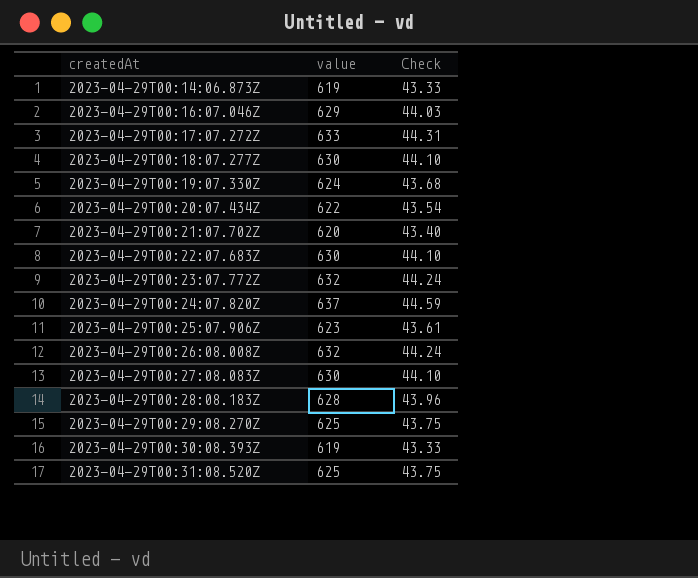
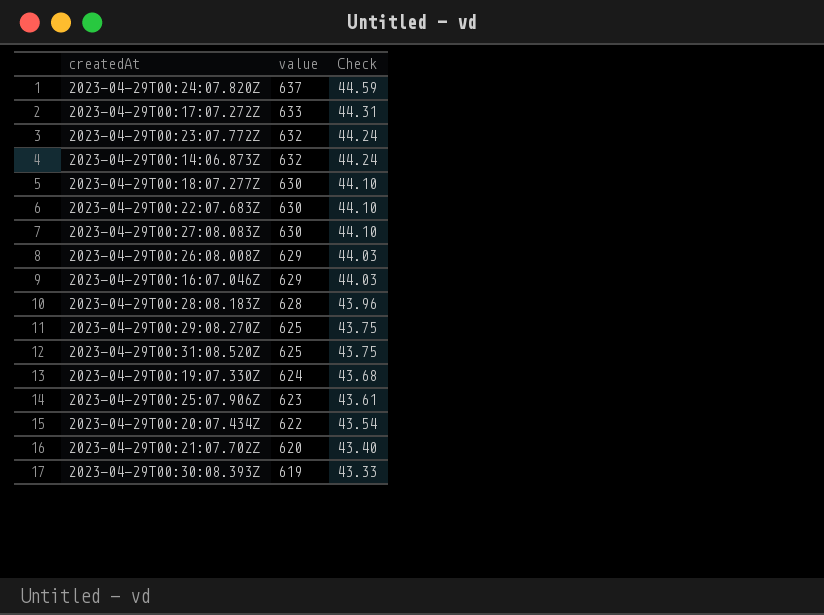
row order: createdAt ascending -> value descending
2023-04-29T00:14:06.873Z | value: 619 -> 632
2023-04-29T00:14:06.873Z | Check: 43.33 -> 44.24
2023-04-29T00:26:08.008Z | value: 632 -> 629
2023-04-29T00:26:08.008Z | Check: 44.24 -> 44.03

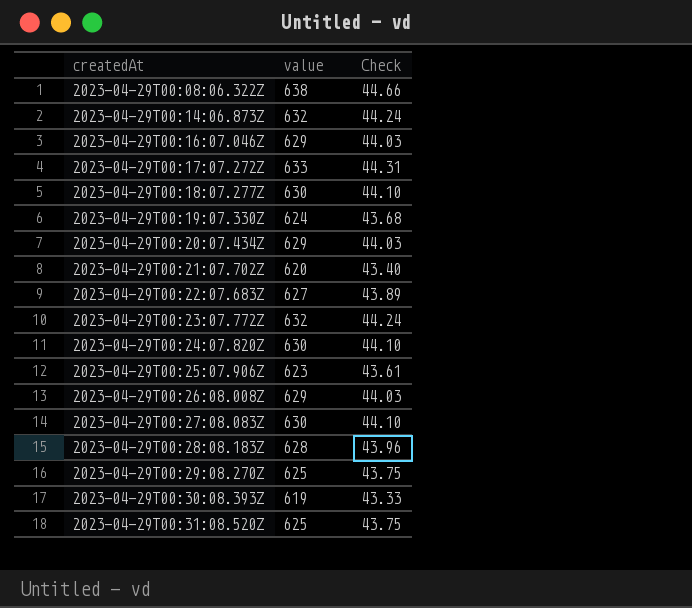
row order: value descending -> createdAt ascending
row 2023-04-29T00:08:06.322Z: none -> 638 | 44.66
2023-04-29T00:20:07.434Z | value: 622 -> 629
2023-04-29T00:20:07.434Z | Check: 43.54 -> 44.03
2023-04-29T00:22:07.683Z | value: 630 -> 627
2023-04-29T00:22:07.683Z | Check: 44.10 -> 43.89
2023-04-29T00:24:07.820Z | value: 637 -> 630
2023-04-29T00:24:07.820Z | Check: 44.59 -> 44.10

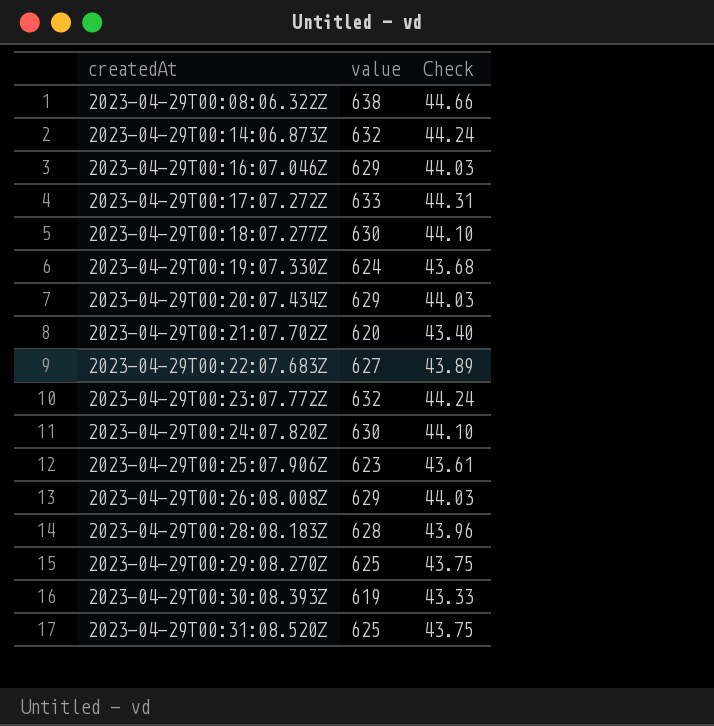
row 2023-04-29T00:27:08.083Z: 630 | 44.10 -> none

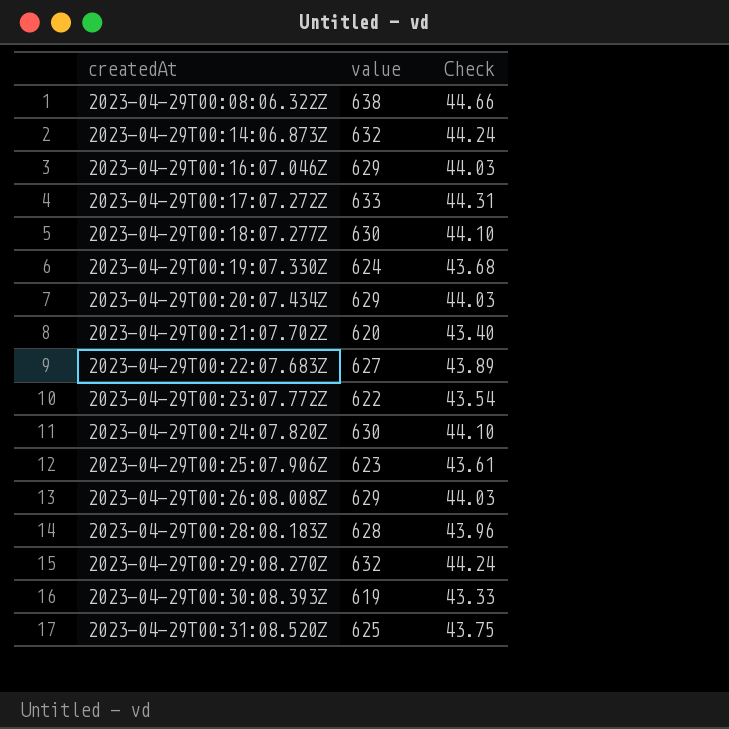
2023-04-29T00:23:07.772Z | value: 632 -> 622
2023-04-29T00:23:07.772Z | Check: 44.24 -> 43.54
2023-04-29T00:29:08.270Z | value: 625 -> 632
2023-04-29T00:29:08.270Z | Check: 43.75 -> 44.24

